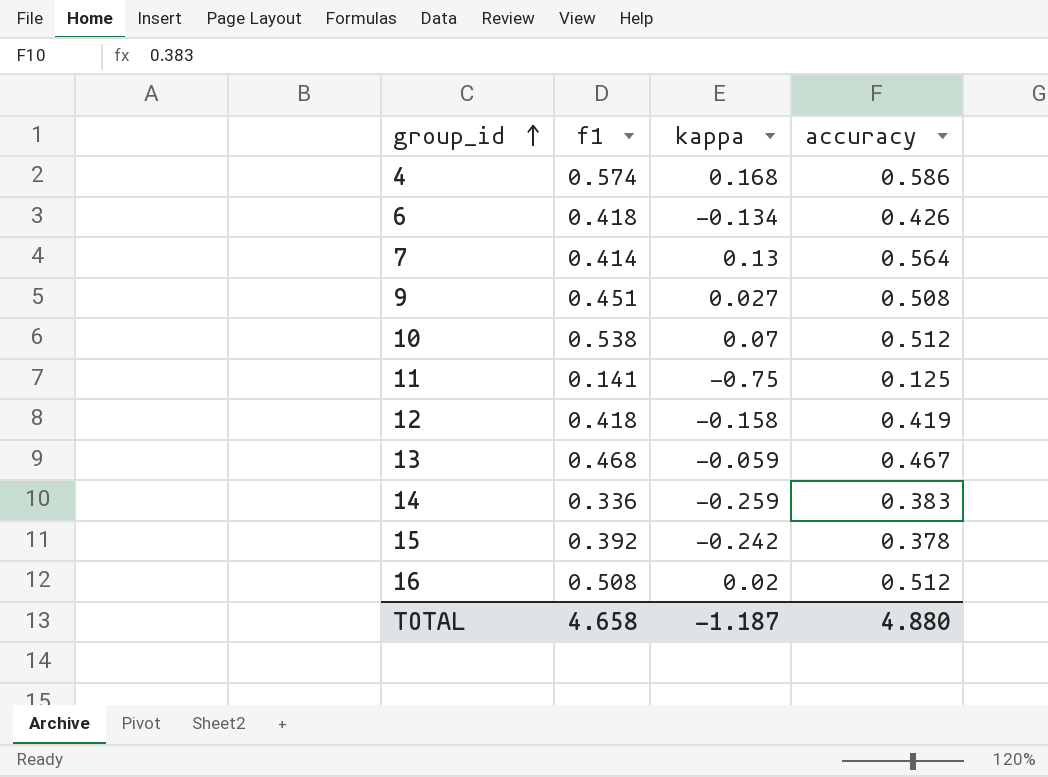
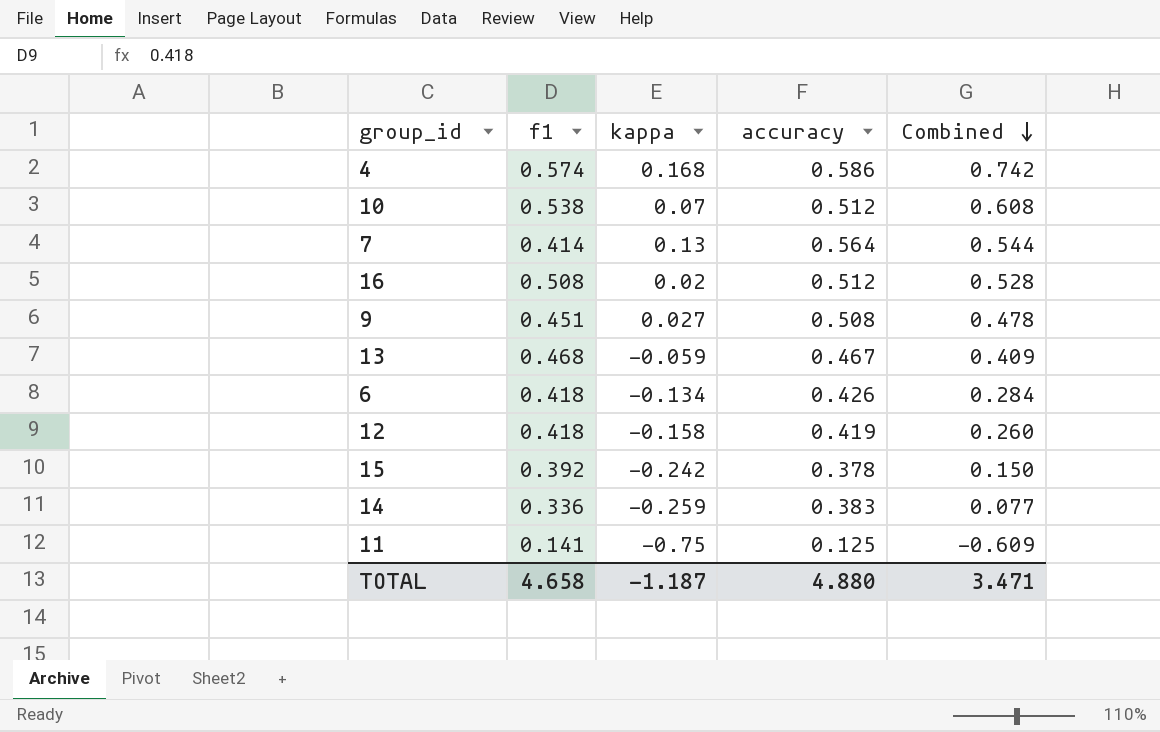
row order: group_id ascending -> Combined descending
column Combined | formula: none -> [f1] + [kappa]

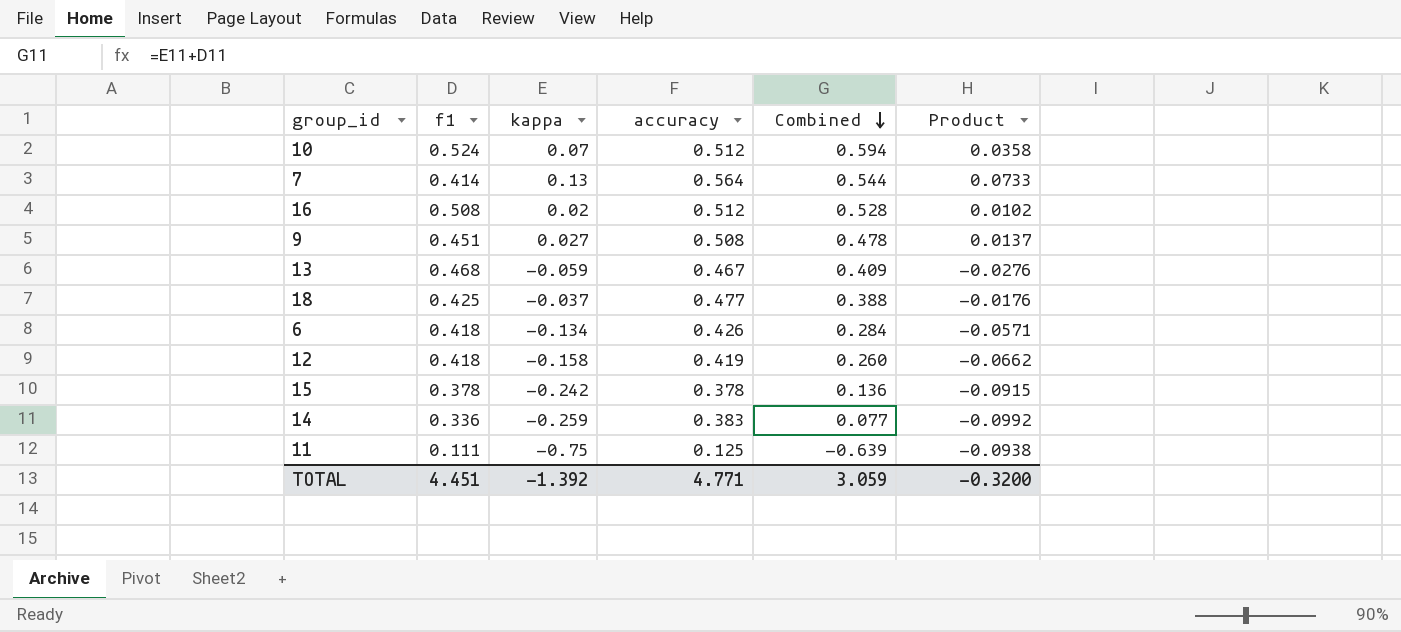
column Product | formula: none -> [kappa] * [accuracy]
row 4: 0.574 | 0.168 | 0.586 | 0.742 -> none
10 | f1: 0.538 -> 0.524
10 | Combined: 0.608 -> 0.594
row 18: none -> 0.425 | -0.037 | 0.477 | 0.388 | -0.0176
15 | f1: 0.392 -> 0.378
15 | Combined: 0.150 -> 0.136
11 | f1: 0.141 -> 0.111
11 | Combined: -0.609 -> -0.639
TOTAL | f1: 4.658 -> 4.451
TOTAL | kappa: -1.187 -> -1.392
TOTAL | accuracy: 4.880 -> 4.771
TOTAL | Combined: 3.471 -> 3.059

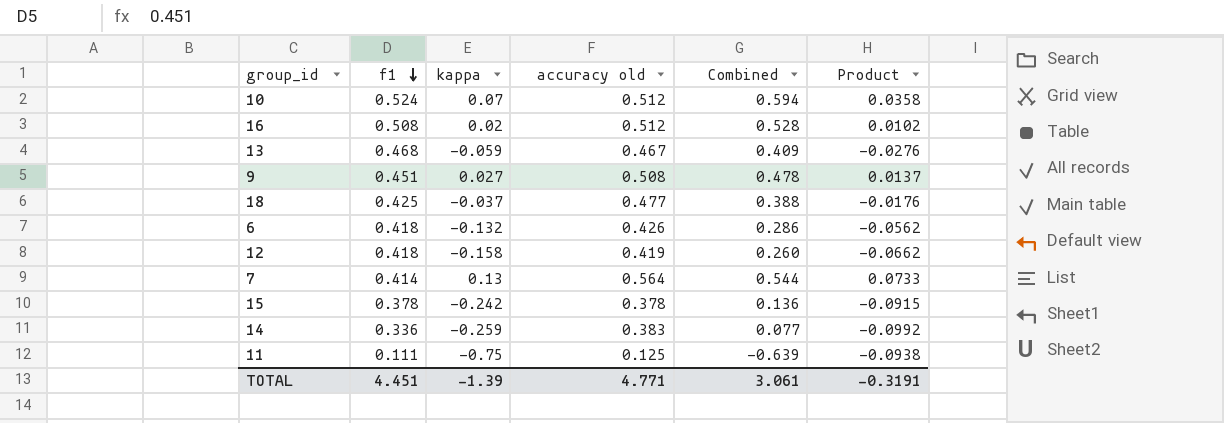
row order: Combined descending -> f1 descending
column name: accuracy -> accuracy old
6 | kappa: -0.134 -> -0.132
6 | Combined: 0.284 -> 0.286
6 | Product: -0.0571 -> -0.0562
TOTAL | kappa: -1.392 -> -1.39
TOTAL | Combined: 3.059 -> 3.061
TOTAL | Product: -0.3200 -> -0.3191

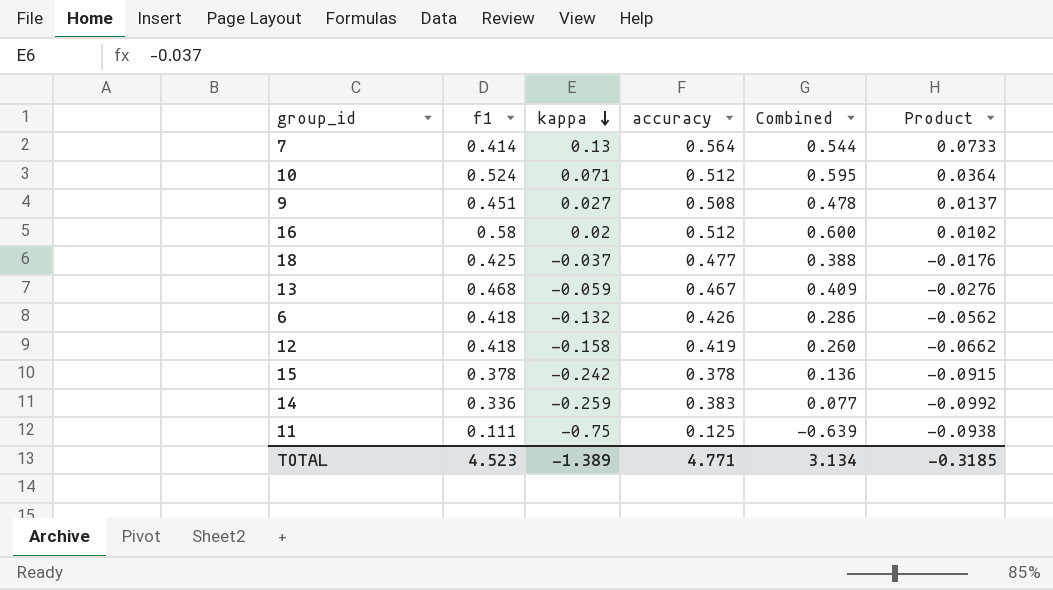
row order: f1 descending -> kappa descending
column name: accuracy old -> accuracy
10 | kappa: 0.07 -> 0.071
10 | Combined: 0.594 -> 0.595
10 | Product: 0.0358 -> 0.0364
16 | f1: 0.508 -> 0.58
16 | Combined: 0.528 -> 0.600
TOTAL | f1: 4.451 -> 4.523
TOTAL | kappa: -1.39 -> -1.389
TOTAL | Combined: 3.061 -> 3.134
TOTAL | Product: -0.3191 -> -0.3185

